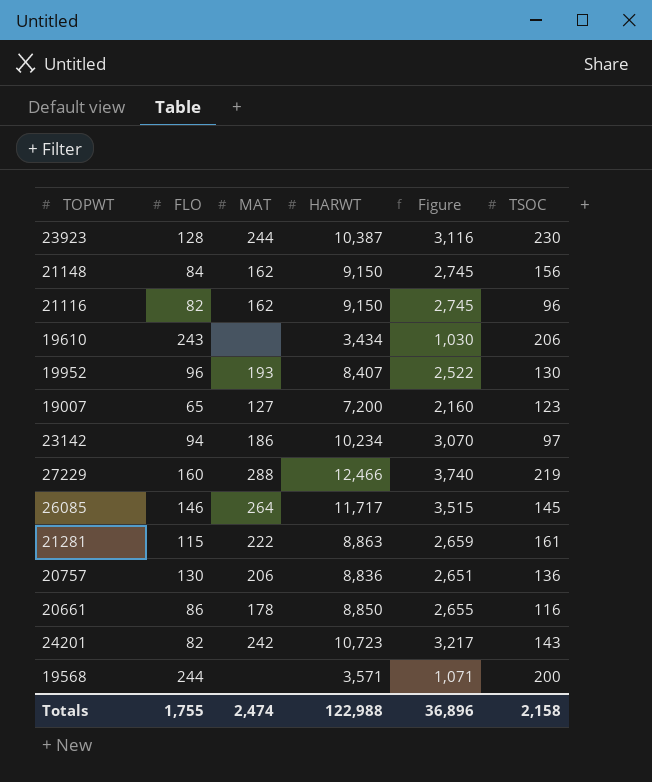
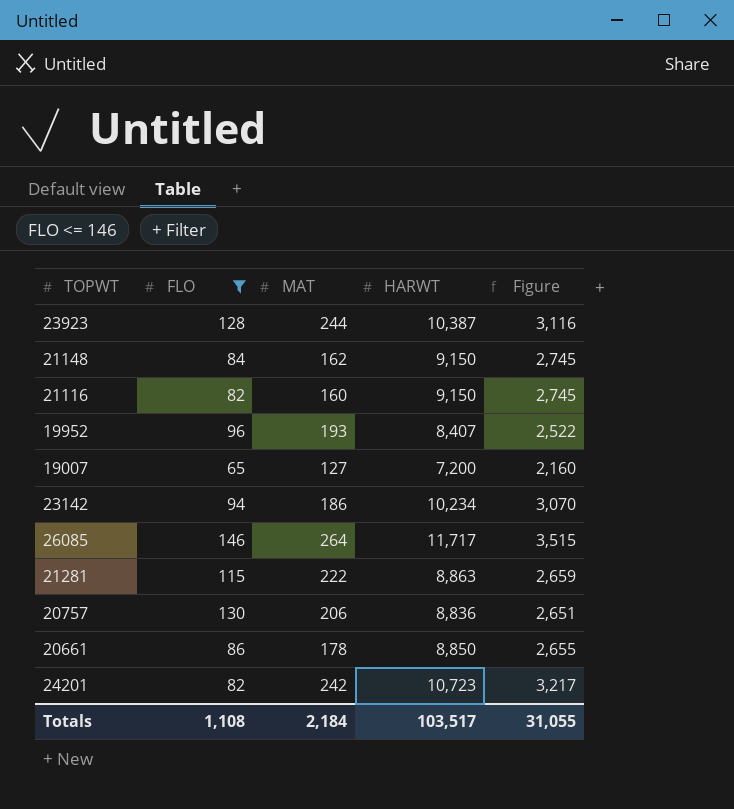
filter: none -> FLO <= 146
column TSOC | position: 6 -> none
21116 | MAT: 162 -> 160
Totals | FLO: 1,755 -> 1,108
Totals | MAT: 2,474 -> 2,184
Totals | HARWT: 122,988 -> 103,517
Totals | Figure: 36,896 -> 31,055

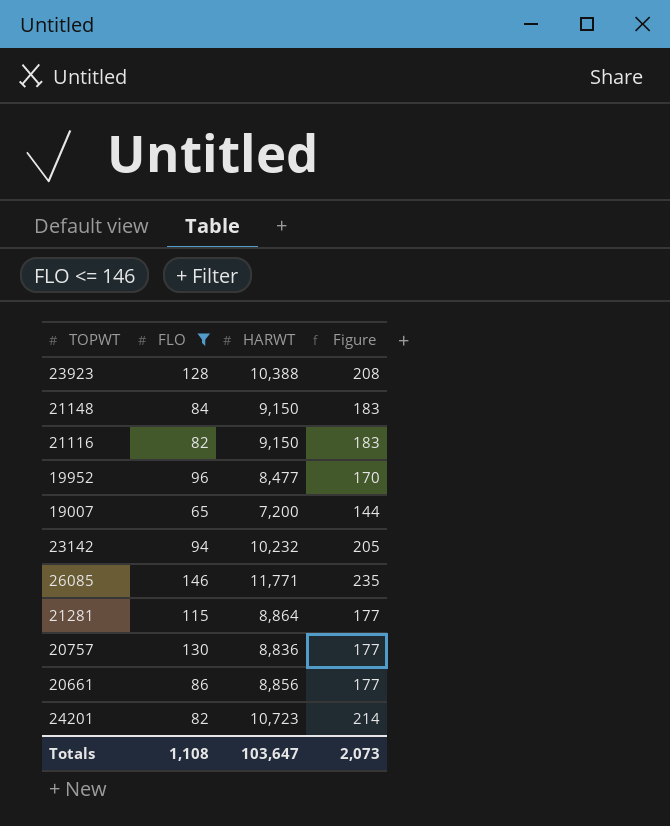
column MAT | position: 3 -> none
column Figure | formula: [HARWT] * 0.3 -> [HARWT] * 0.02
23923 | HARWT: 10,387 -> 10,388
19952 | HARWT: 8,407 -> 8,477
23142 | HARWT: 10,234 -> 10,232
26085 | HARWT: 11,717 -> 11,771
21281 | HARWT: 8,863 -> 8,864
20661 | HARWT: 8,850 -> 8,856
Totals | HARWT: 103,517 -> 103,647
Totals | Figure: 31,055 -> 2,073

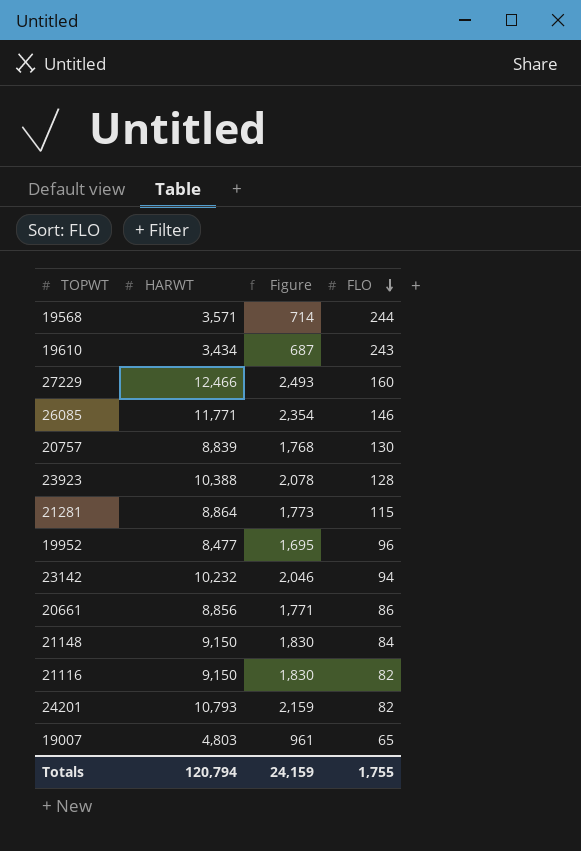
filter: FLO <= 146 -> none
row order: none -> FLO descending
column Figure | formula: [HARWT] * 0.02 -> [HARWT] * 0.2
column FLO | position: 2 -> 4
20757 | HARWT: 8,836 -> 8,839
24201 | HARWT: 10,723 -> 10,793
19007 | HARWT: 7,200 -> 4,803
Totals | HARWT: 103,647 -> 120,794
Totals | Figure: 2,073 -> 24,159
Totals | FLO: 1,108 -> 1,755

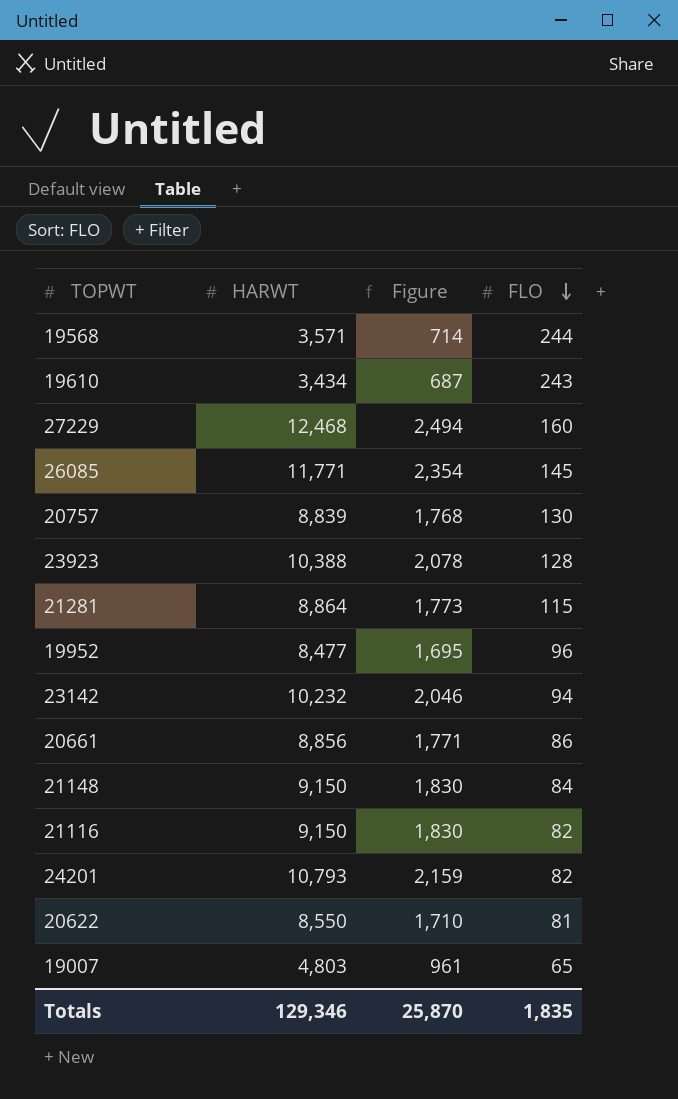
27229 | HARWT: 12,466 -> 12,468
27229 | Figure: 2,493 -> 2,494
26085 | FLO: 146 -> 145
row 20622: none -> 8,550 | 1,710 | 81
Totals | HARWT: 120,794 -> 129,346
Totals | Figure: 24,159 -> 25,870
Totals | FLO: 1,755 -> 1,835

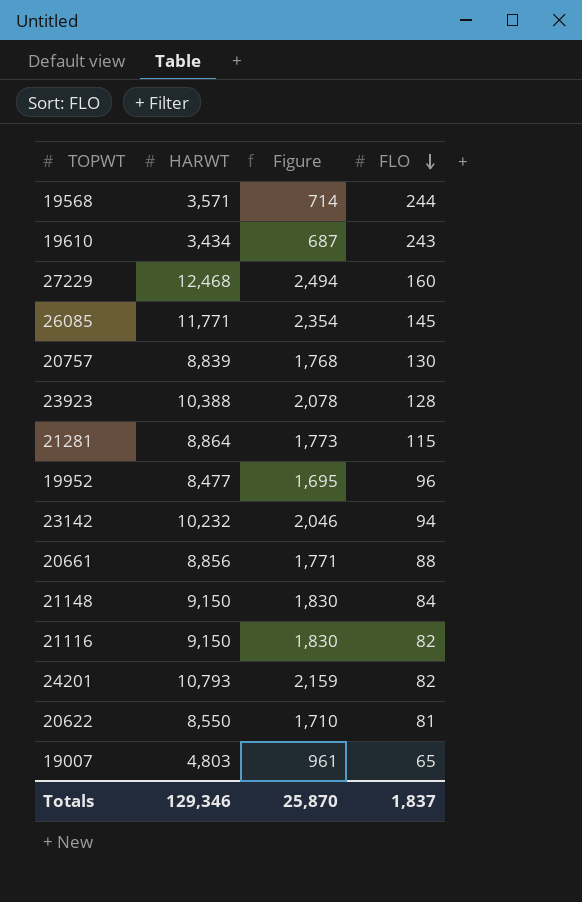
20661 | FLO: 86 -> 88
Totals | FLO: 1,835 -> 1,837

